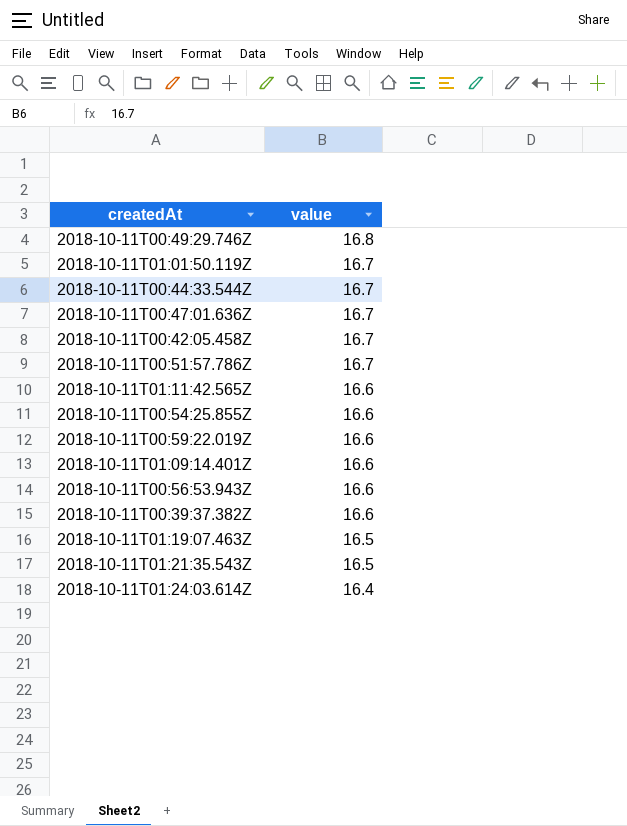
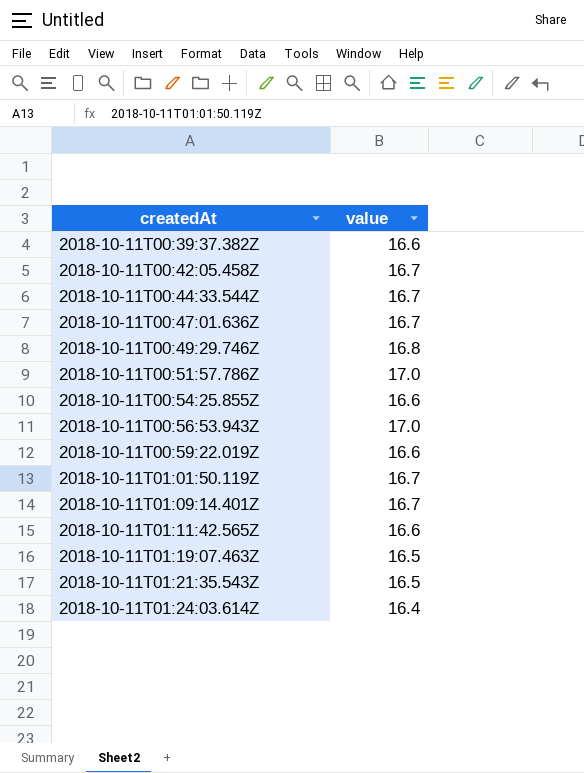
row order: value descending -> createdAt ascending
2018-10-11T00:51:57.786Z | value: 16.7 -> 17.0
2018-10-11T00:56:53.943Z | value: 16.6 -> 17.0
2018-10-11T01:09:14.401Z | value: 16.6 -> 16.7

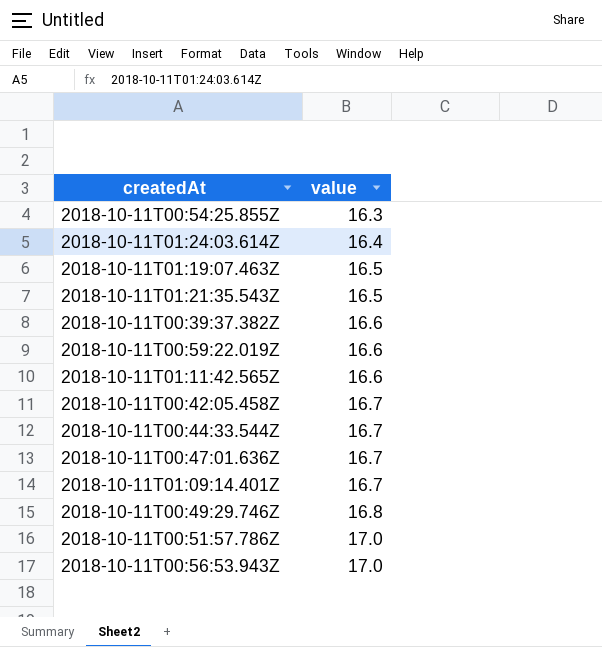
row order: createdAt ascending -> value ascending
row 2018-10-11T01:01:50.119Z: 16.7 -> none
2018-10-11T00:54:25.855Z | value: 16.6 -> 16.3

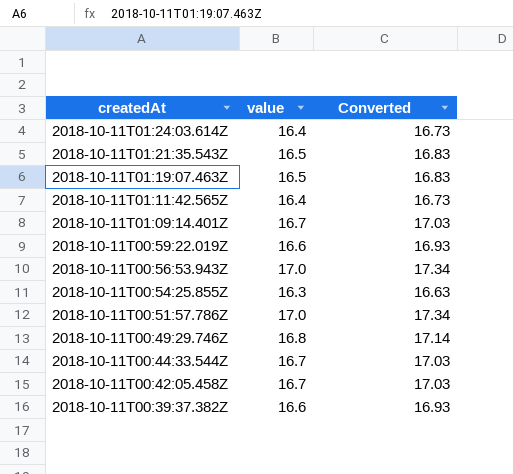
row order: value ascending -> createdAt descending
column Converted | formula: none -> [value] * 1.02
row 2018-10-11T00:47:01.636Z: 16.7 -> none
2018-10-11T01:11:42.565Z | value: 16.6 -> 16.4

